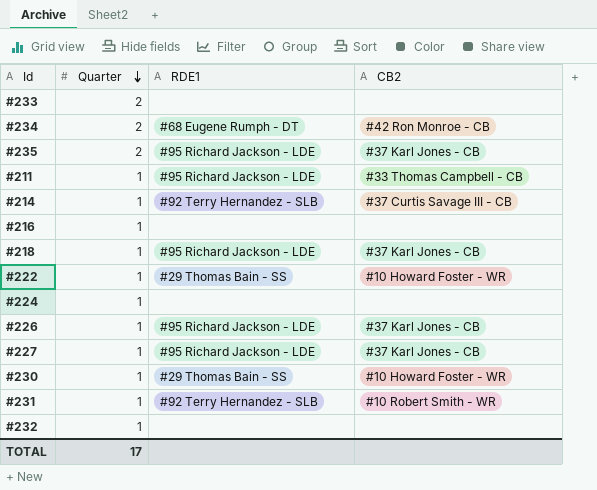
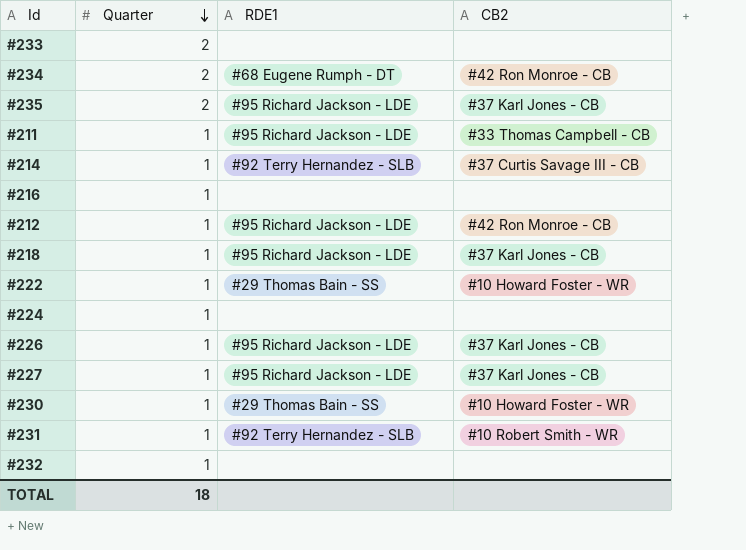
row #212: none -> 1 | #95 Richard Jackson - LDE | #42 Ron Monroe - CB
TOTAL | Quarter: 17 -> 18

